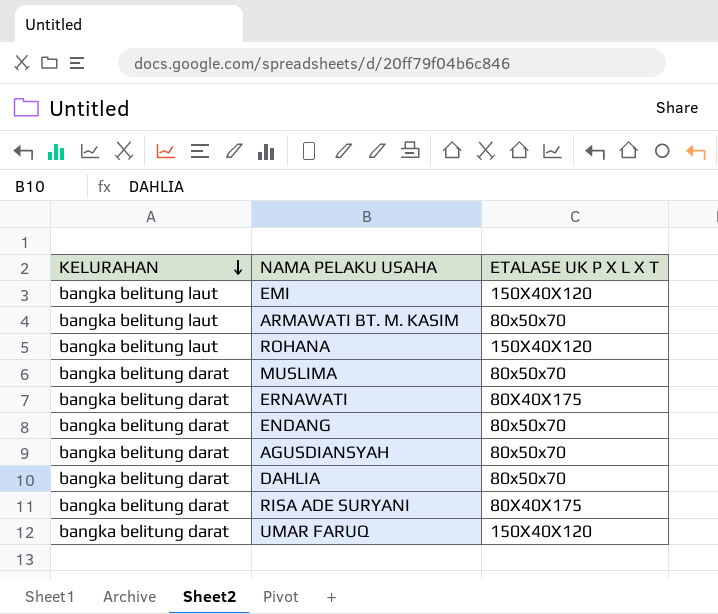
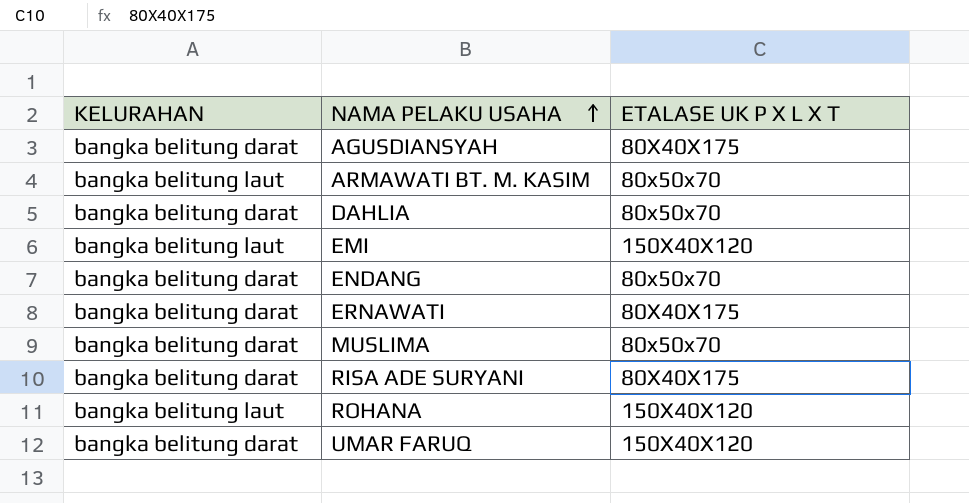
row order: KELURAHAN descending -> NAMA PELAKU USAHA ascending
AGUSDIANSYAH | ETALASE UK P X L X T: 80x50x70 -> 80X40X175

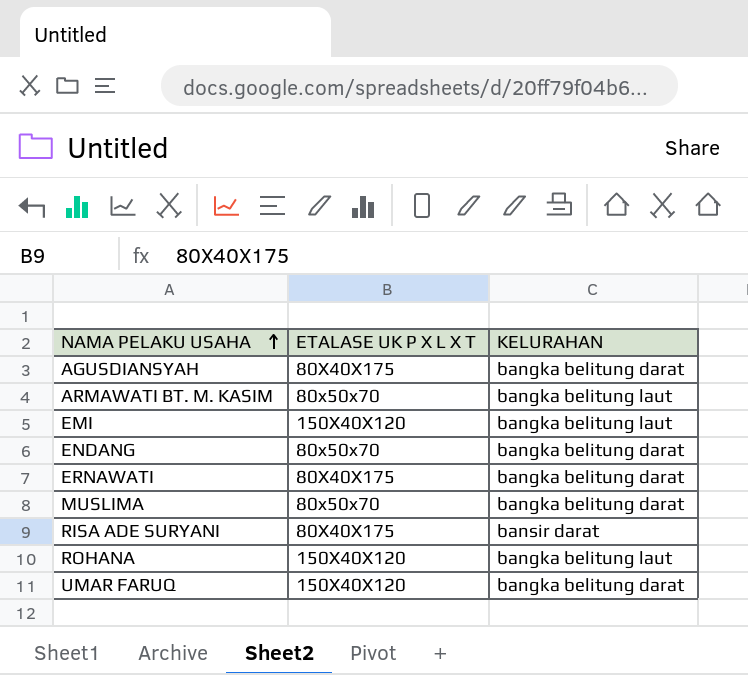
column KELURAHAN | position: 1 -> 3
row DAHLIA: bangka belitung darat | 80x50x70 -> none
RISA ADE SURYANI | KELURAHAN: bangka belitung darat -> bansir darat

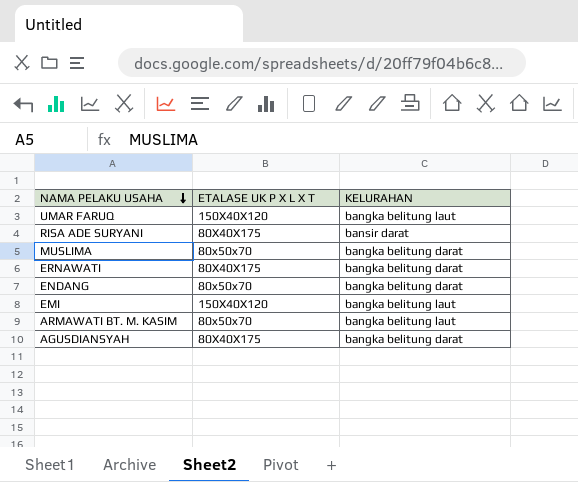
row order: NAMA PELAKU USAHA ascending -> NAMA PELAKU USAHA descending
row ROHANA: 150X40X120 | bangka belitung laut -> none
UMAR FARUQ | KELURAHAN: bangka belitung darat -> bangka belitung laut

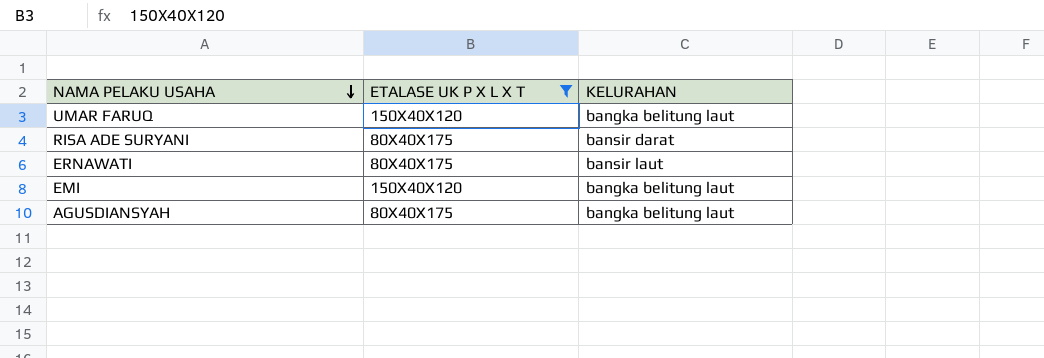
filter: none -> ETALASE UK P X L X T != 80x50x70
ERNAWATI | KELURAHAN: bangka belitung darat -> bansir laut
AGUSDIANSYAH | KELURAHAN: bangka belitung darat -> bangka belitung laut

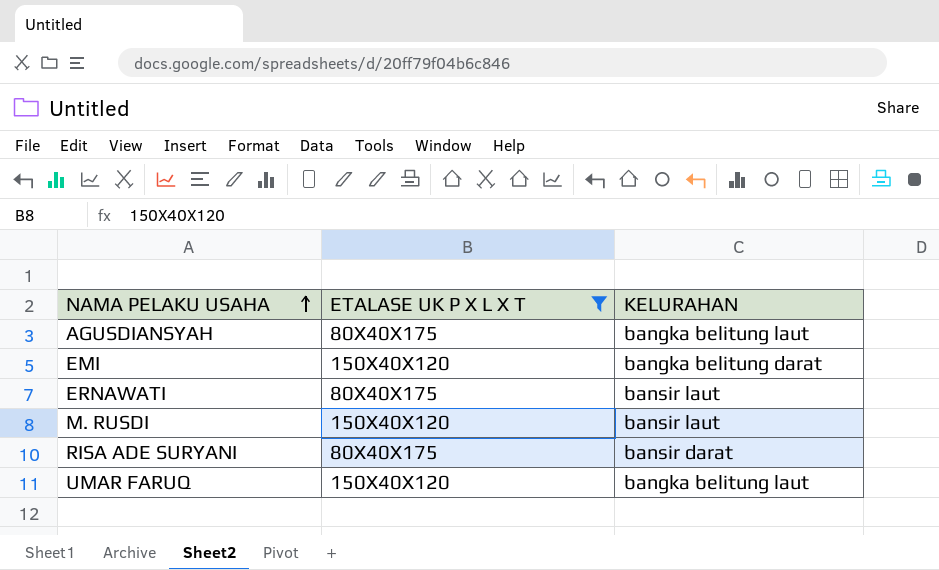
row order: NAMA PELAKU USAHA descending -> NAMA PELAKU USAHA ascending
EMI | KELURAHAN: bangka belitung laut -> bangka belitung darat
row M. RUSDI: none -> 150X40X120 | bansir laut

